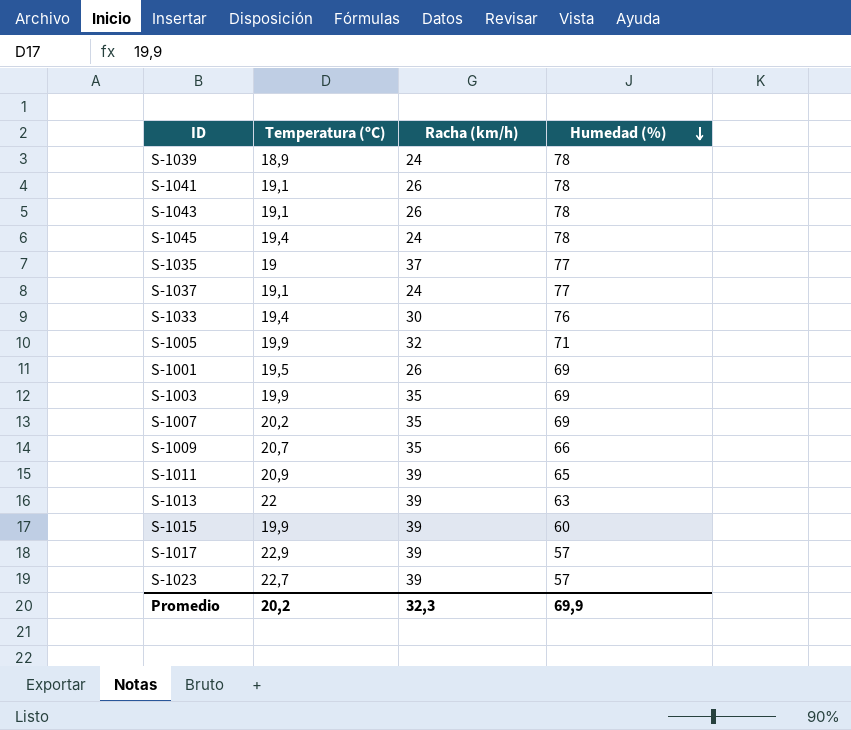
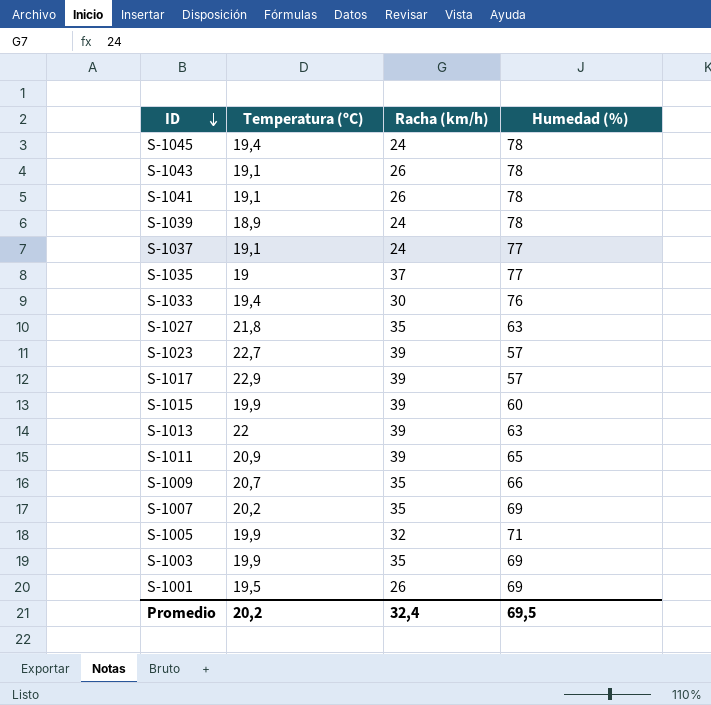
row order: Humedad (%) descending -> ID descending
row S-1027: none -> 21,8 | 35 | 63
Promedio | Racha (km/h): 32,3 -> 32,4
Promedio | Humedad (%): 69,9 -> 69,5

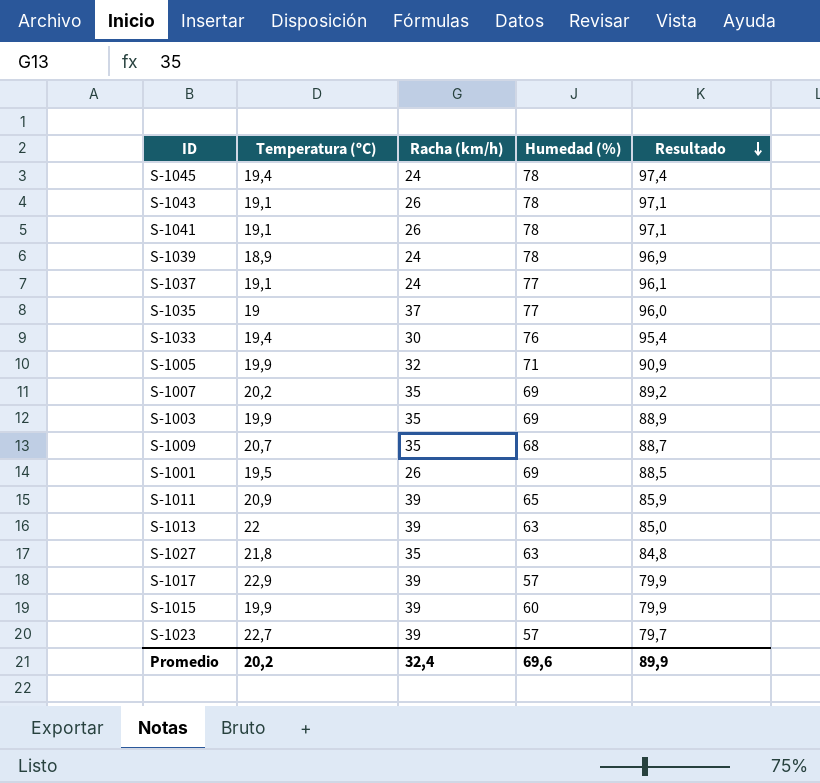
row order: ID descending -> Resultado descending
column Resultado | formula: none -> [Temperatura (ºC)] + [Humedad (%)]
S-1009 | Humedad (%): 66 -> 68
Promedio | Humedad (%): 69,5 -> 69,6

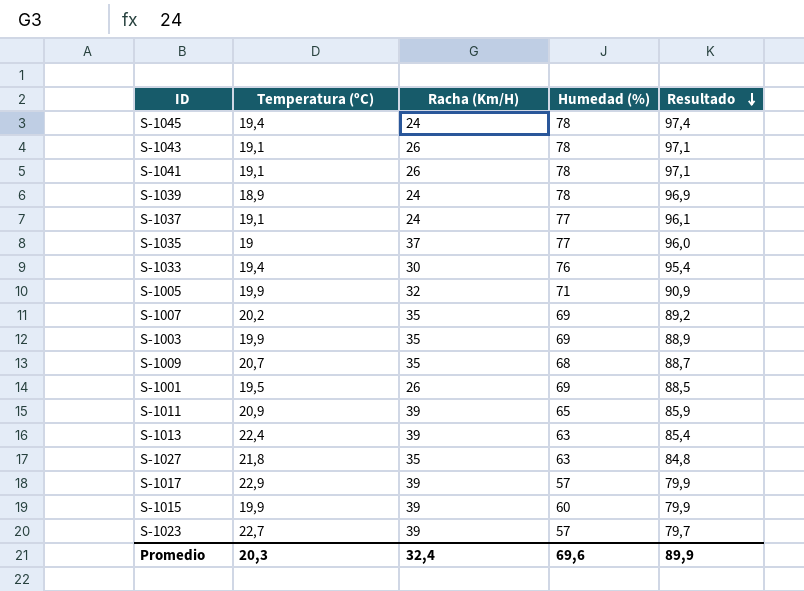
column name: Racha (km/h) -> Racha (Km/H)
S-1013 | Temperatura (ºC): 22 -> 22,4
S-1013 | Resultado: 85,0 -> 85,4
Promedio | Temperatura (ºC): 20,2 -> 20,3

